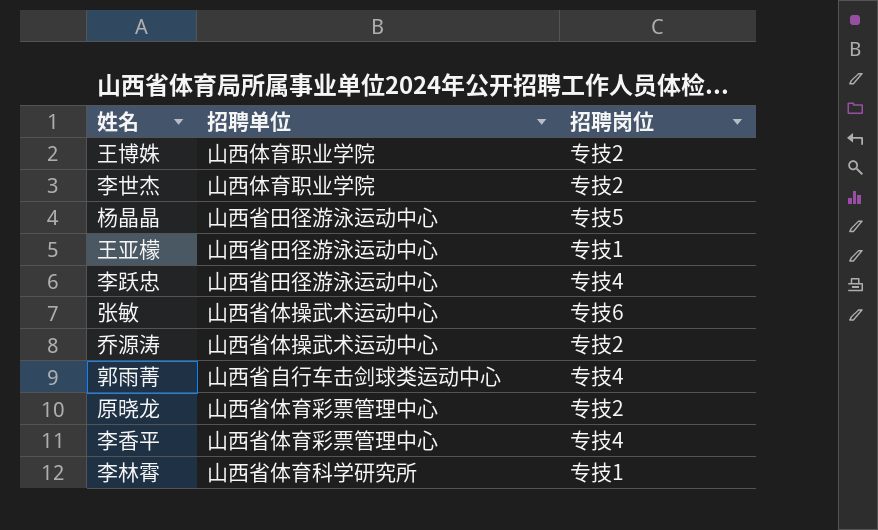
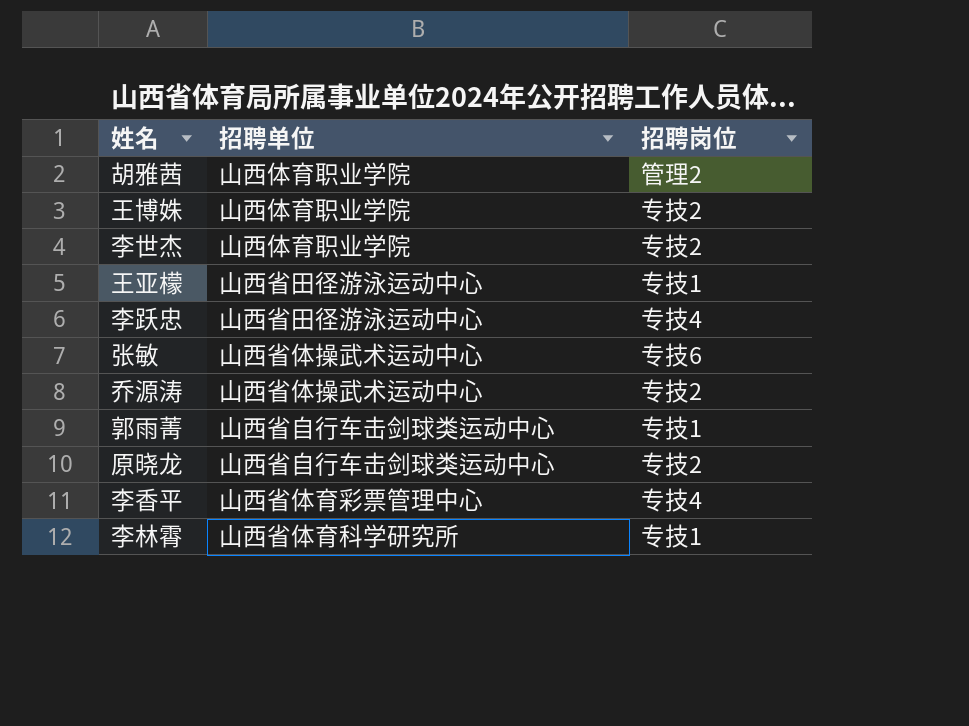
row 杨晶晶: 山西省田径游泳运动中心 | 专技5 -> none
row 胡雅茜: none -> 山西体育职业学院 | 管理2
郭雨菁 | 招聘岗位: 专技4 -> 专技1
原晓龙 | 招聘单位: 山西省体育彩票管理中心 -> 山西省自行车击剑球类运动中心

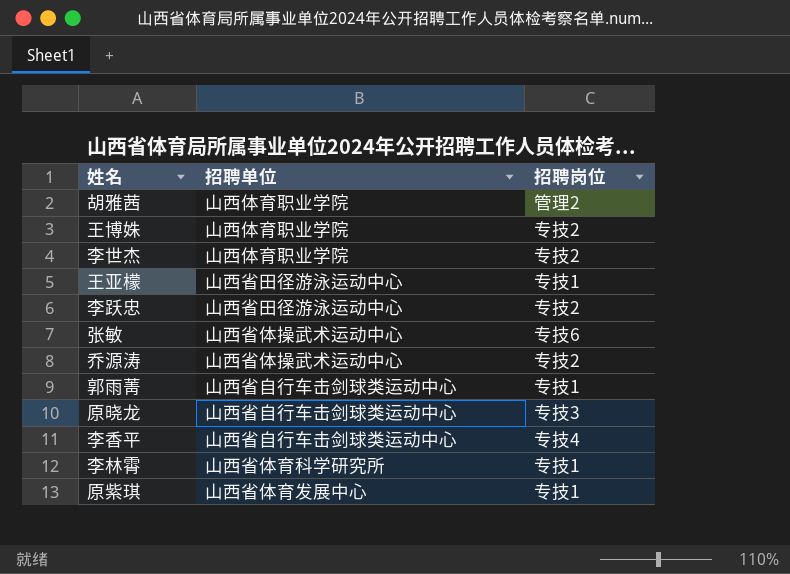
李跃忠 | 招聘岗位: 专技4 -> 专技2
原晓龙 | 招聘岗位: 专技2 -> 专技3
李香平 | 招聘单位: 山西省体育彩票管理中心 -> 山西省自行车击剑球类运动中心
row 原紫琪: none -> 山西省体育发展中心 | 专技1

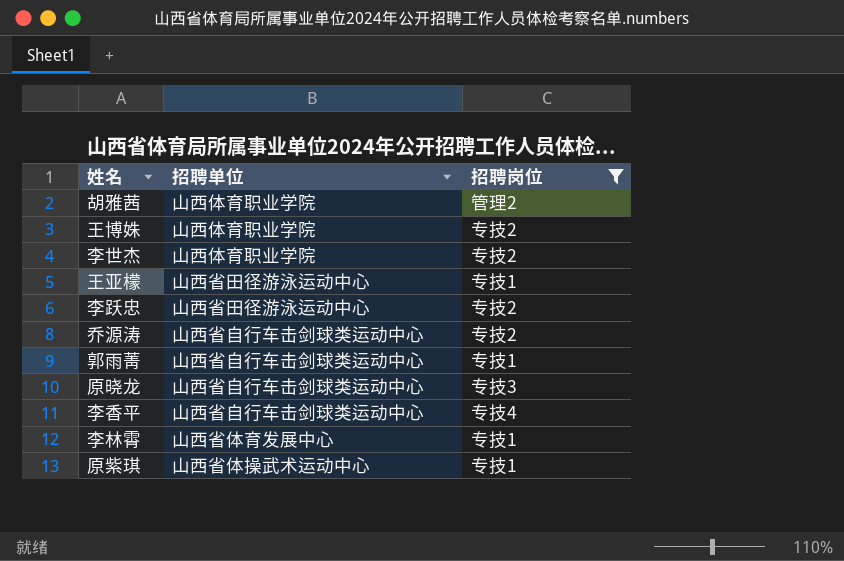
filter: none -> 招聘岗位 != 专技6
乔源涛 | 招聘单位: 山西省体操武术运动中心 -> 山西省自行车击剑球类运动中心
李林霄 | 招聘单位: 山西省体育科学研究所 -> 山西省体育发展中心
原紫琪 | 招聘单位: 山西省体育发展中心 -> 山西省体操武术运动中心

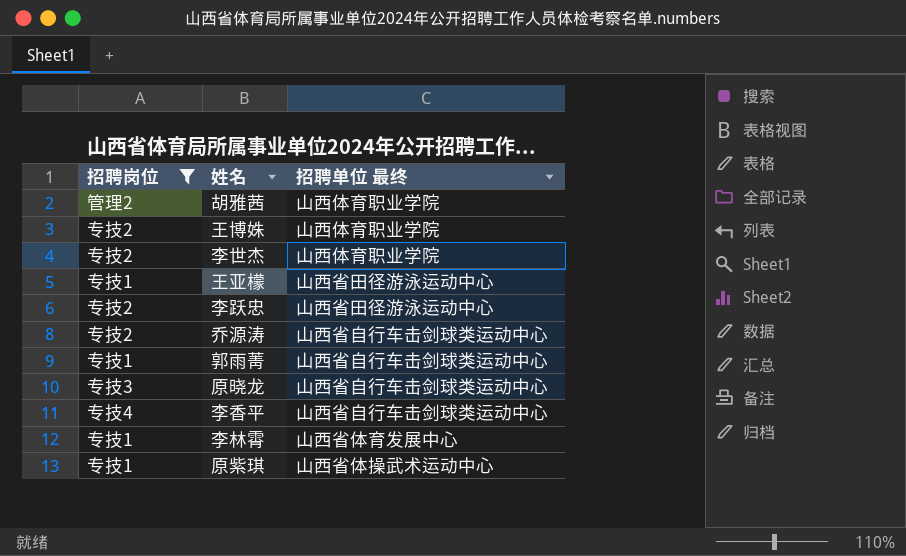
column 招聘岗位 | position: 3 -> 1
column name: 招聘单位 -> 招聘单位 最终

